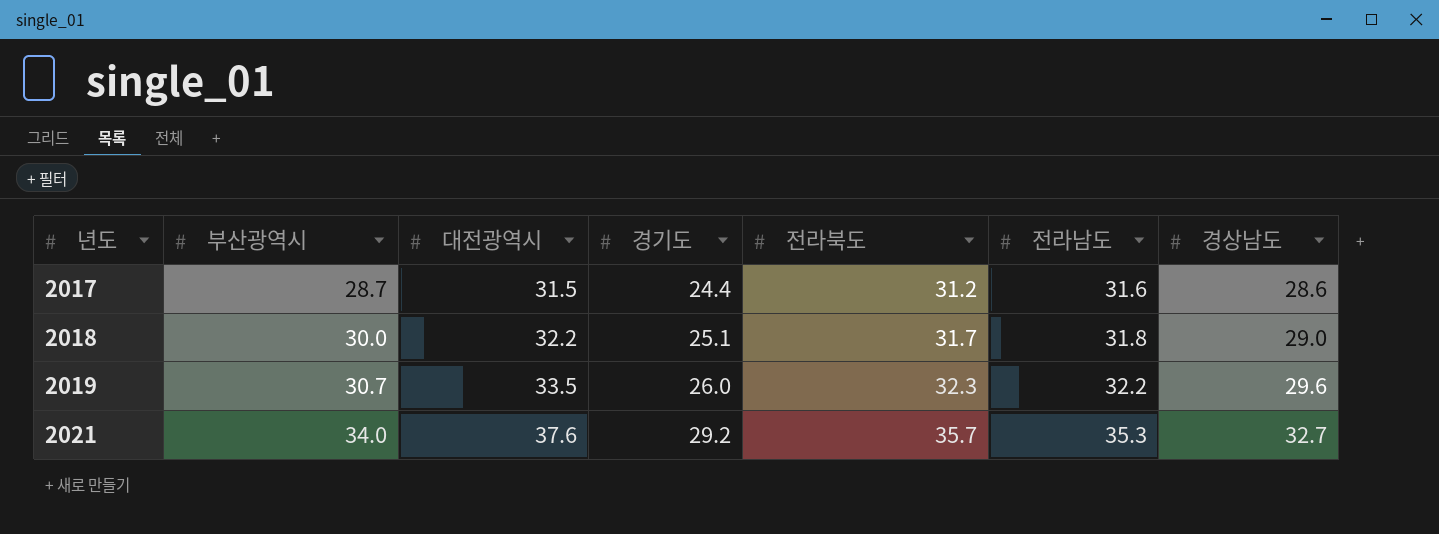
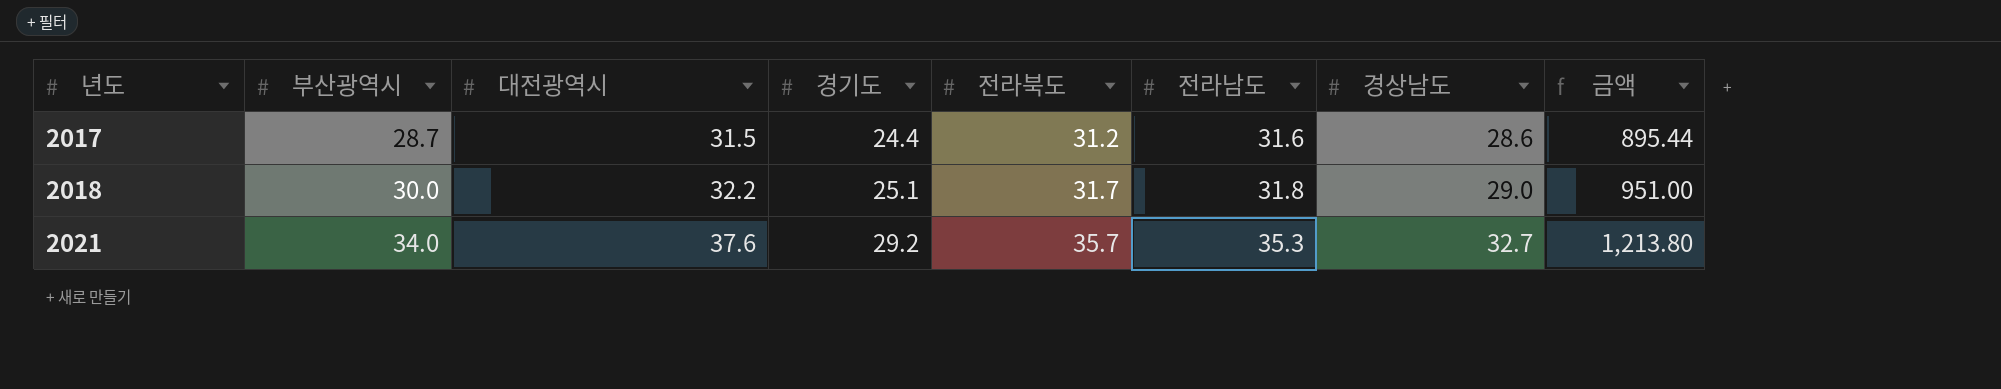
column 금액 | formula: none -> [부산광역시] * [전라북도]
row 2019: 30.7 | 33.5 | 26.0 | 32.3 | 32.2 | 29.6 -> none

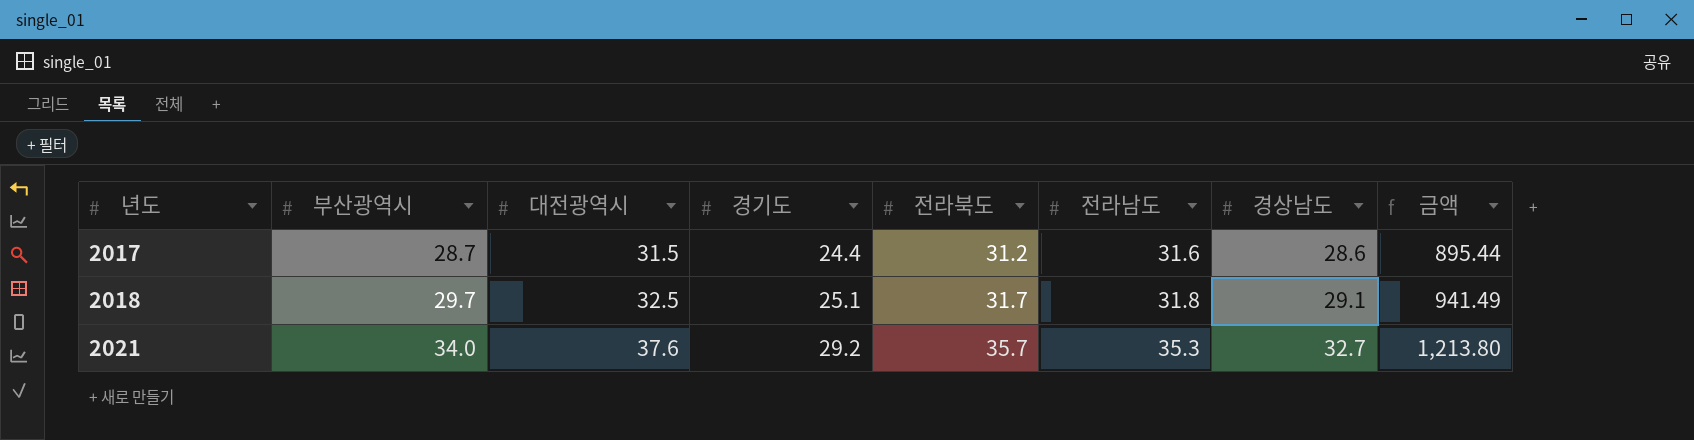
2018 | 부산광역시: 30.0 -> 29.7
2018 | 대전광역시: 32.2 -> 32.5
2018 | 경상남도: 29.0 -> 29.1
2018 | 금액: 951.00 -> 941.49

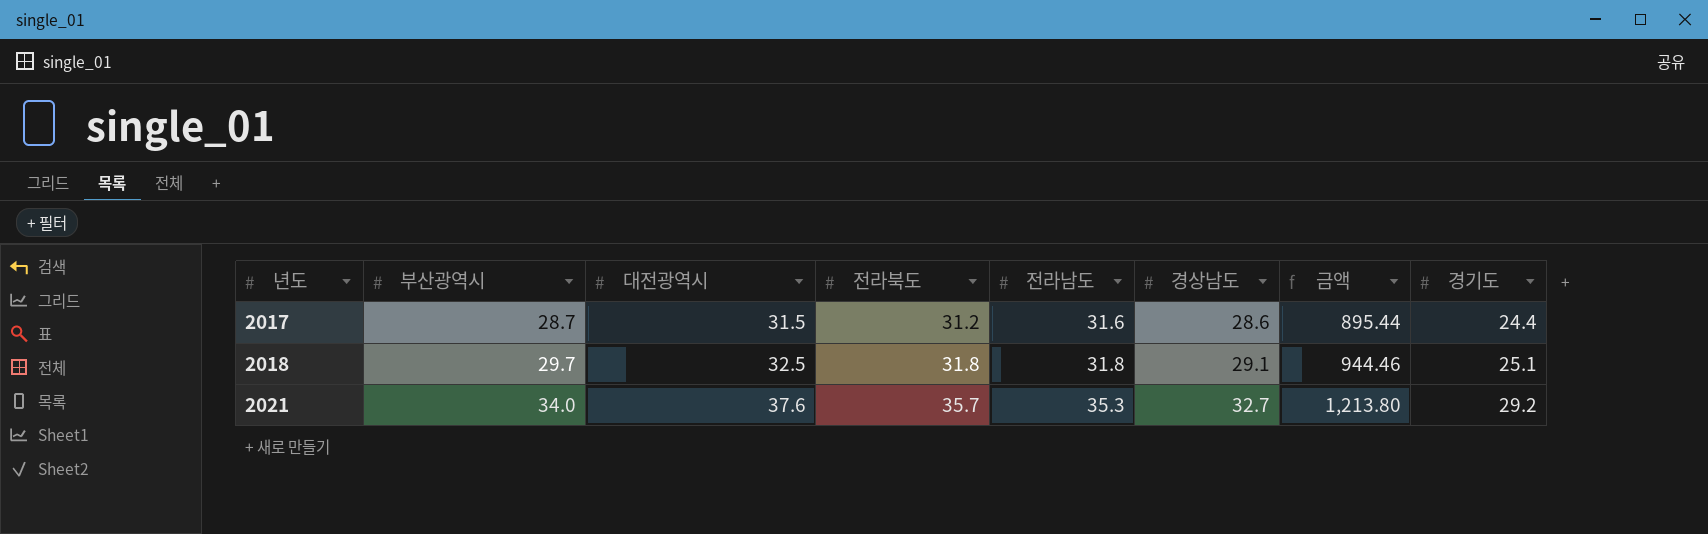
column 경기도 | position: 4 -> 8
2018 | 전라북도: 31.7 -> 31.8
2018 | 금액: 941.49 -> 944.46

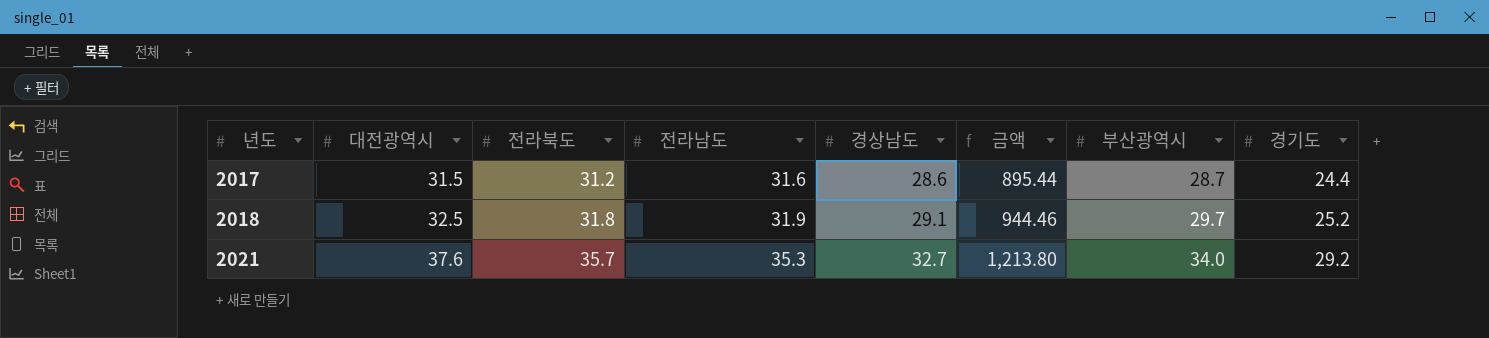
column 부산광역시 | position: 2 -> 7
2018 | 전라남도: 31.8 -> 31.9
2018 | 경기도: 25.1 -> 25.2

